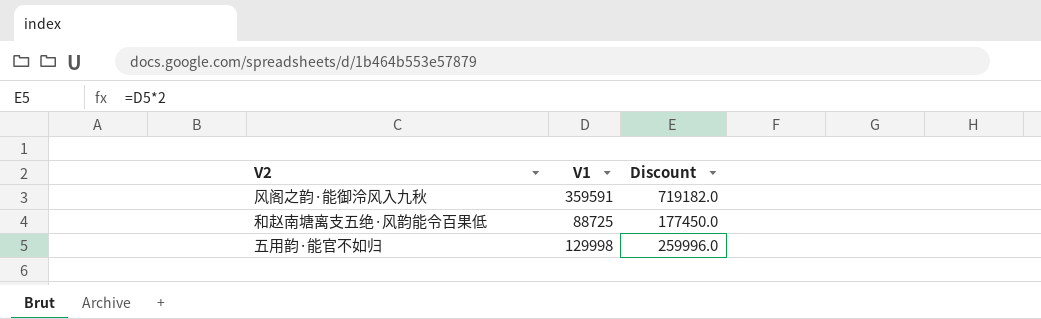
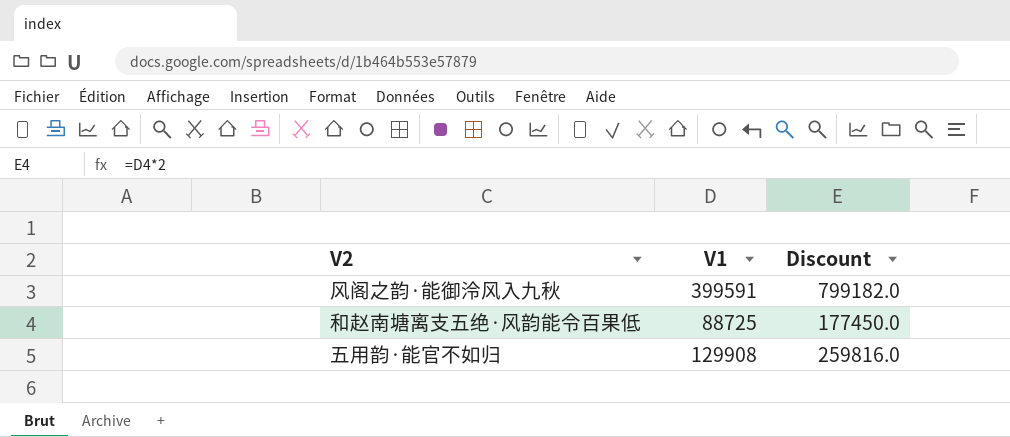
风阁之韵·能御泠风入九秋 | V1: 359591 -> 399591
风阁之韵·能御泠风入九秋 | Discount: 719182.0 -> 799182.0
五用韵·能官不如归 | V1: 129998 -> 129908
五用韵·能官不如归 | Discount: 259996.0 -> 259816.0

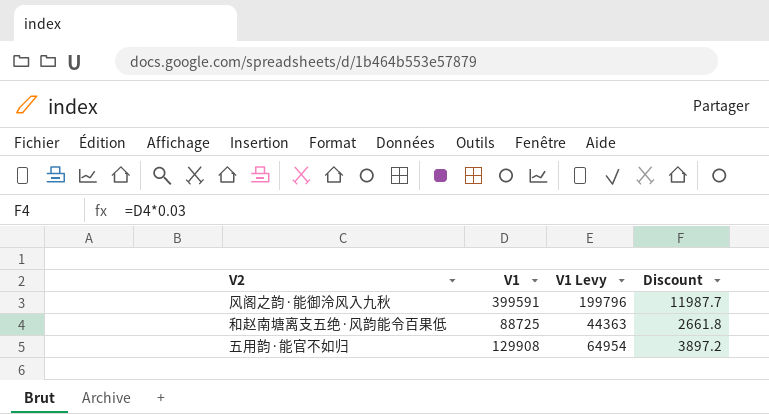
column V1 Levy | formula: none -> [V1] * 0.5
column Discount | formula: [V1] * 2 -> [V1] * 0.03

